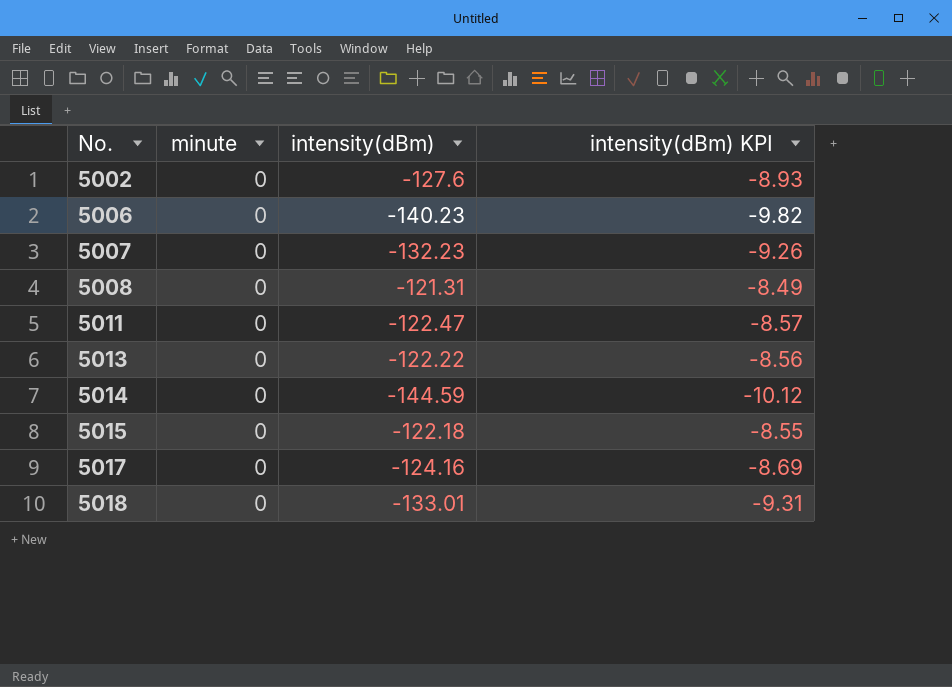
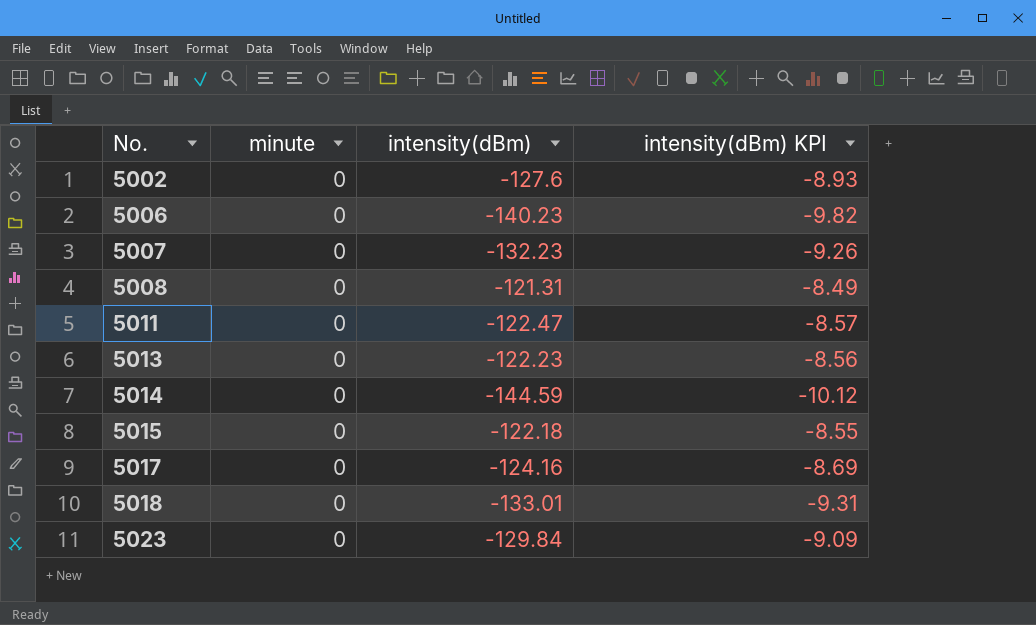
5013 | intensity(dBm): -122.22 -> -122.23
row 5023: none -> 0 | -129.84 | -9.09

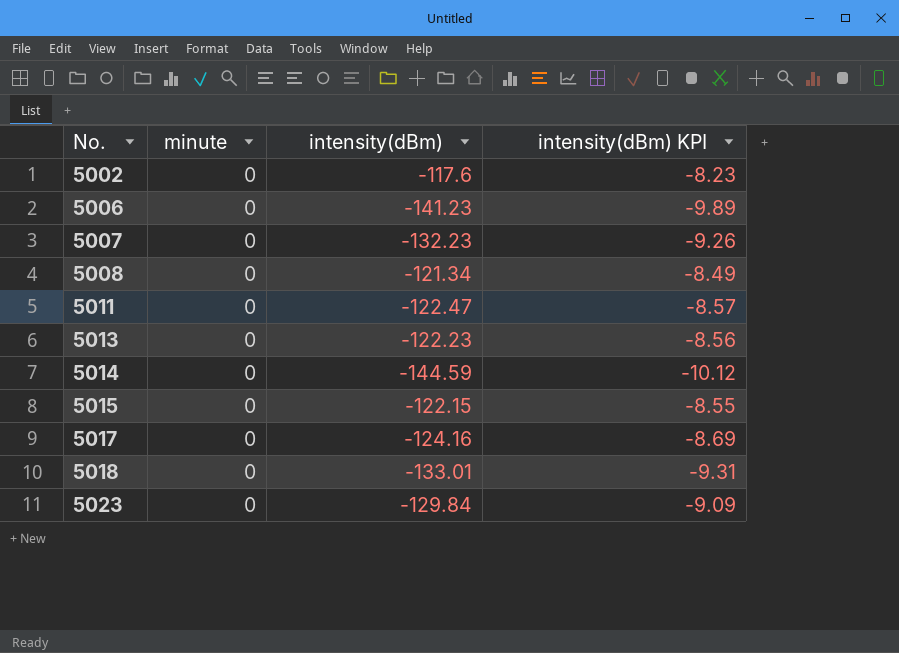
5002 | intensity(dBm): -127.6 -> -117.6
5002 | intensity(dBm) KPI: -8.93 -> -8.23
5006 | intensity(dBm): -140.23 -> -141.23
5006 | intensity(dBm) KPI: -9.82 -> -9.89
5008 | intensity(dBm): -121.31 -> -121.34
5015 | intensity(dBm): -122.18 -> -122.15

